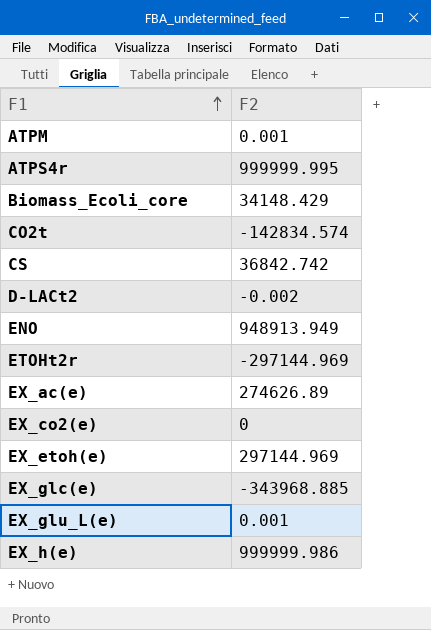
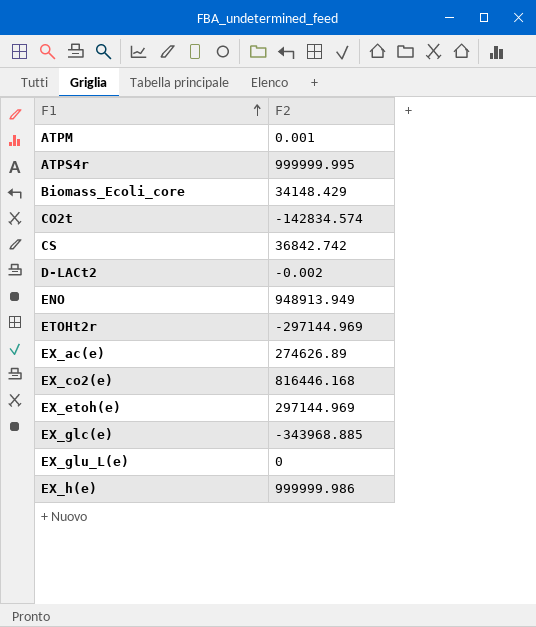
EX_co2(e) | F2: 0 -> 816446.168
EX_glu_L(e) | F2: 0.001 -> 0

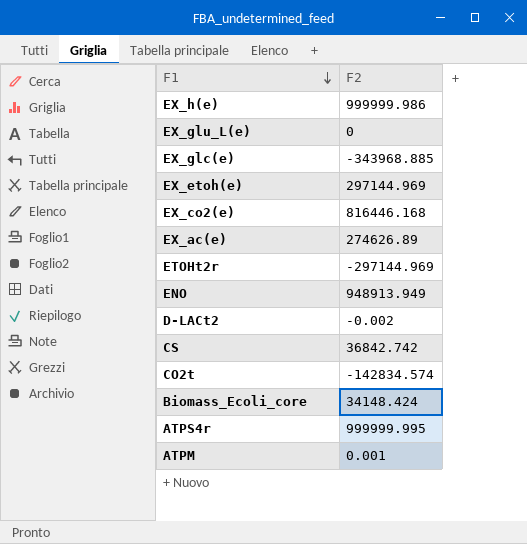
row order: F1 ascending -> F1 descending
Biomass_Ecoli_core | F2: 34148.429 -> 34148.424

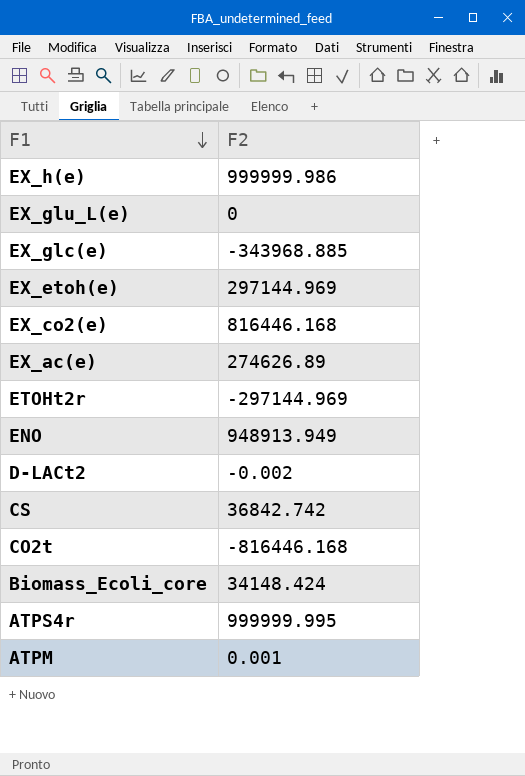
CO2t | F2: -142834.574 -> -816446.168

